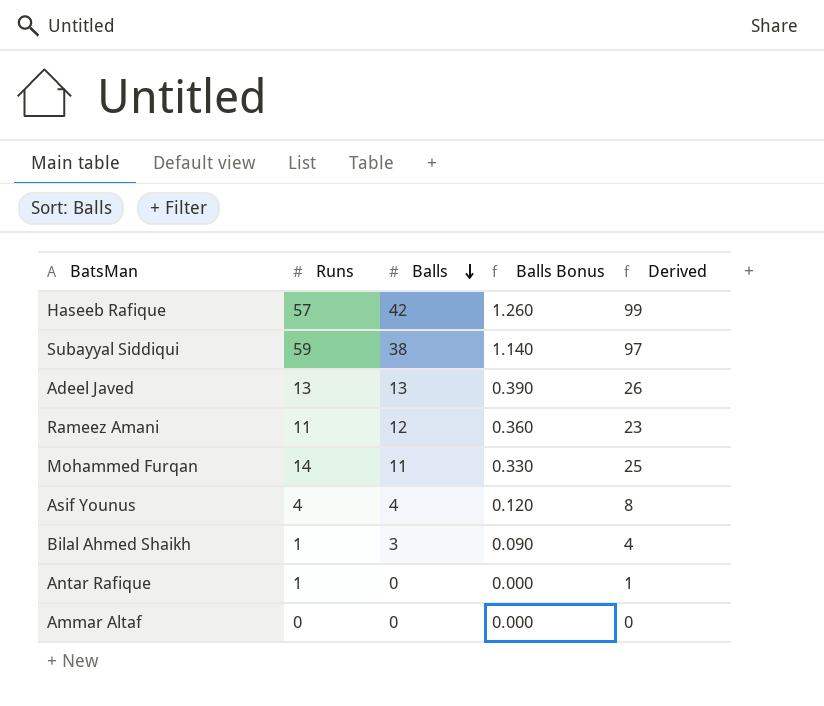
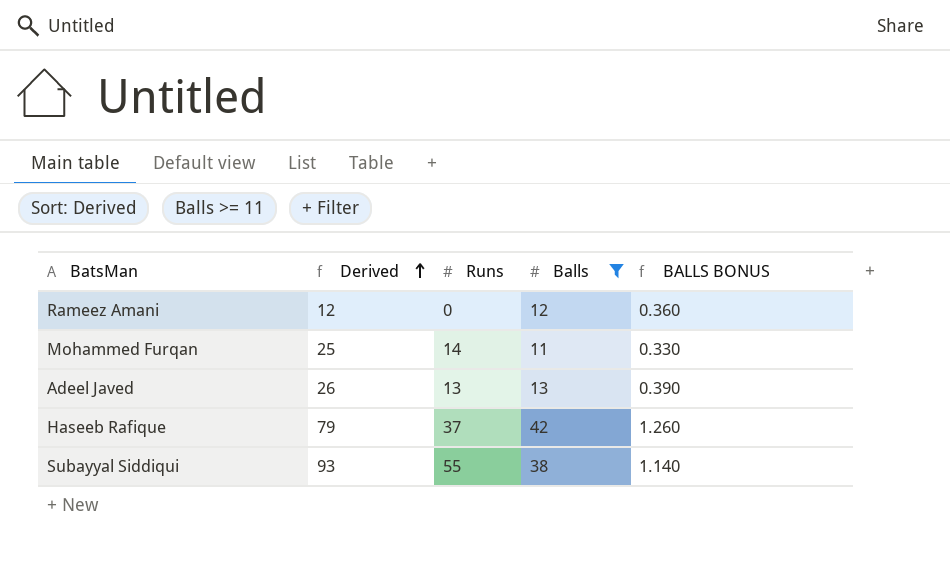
filter: none -> Balls >= 11
row order: Balls descending -> Derived ascending
column Derived | position: 5 -> 2
column name: Balls Bonus -> BALLS BONUS
Rameez Amani | Derived: 23 -> 12
Rameez Amani | Runs: 11 -> 0
Haseeb Rafique | Derived: 99 -> 79
Haseeb Rafique | Runs: 57 -> 37
Subayyal Siddiqui | Derived: 97 -> 93
Subayyal Siddiqui | Runs: 59 -> 55

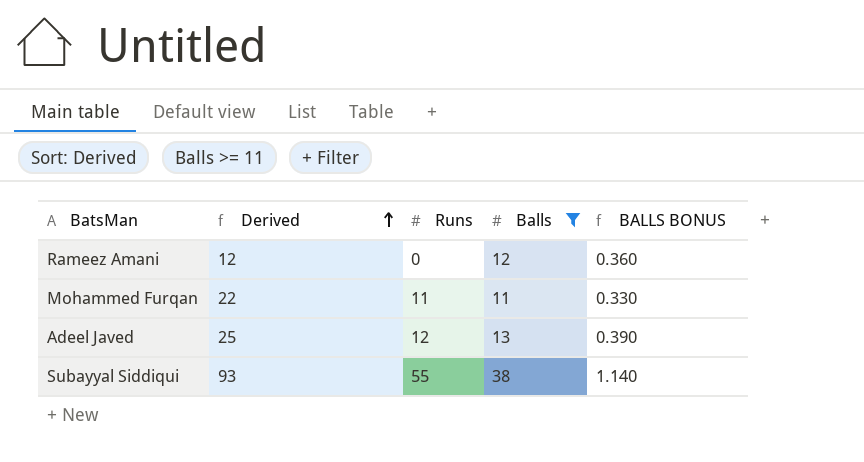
row Haseeb Rafique: 79 | 37 | 42 | 1.260 -> none
Mohammed Furqan | Derived: 25 -> 22
Mohammed Furqan | Runs: 14 -> 11
Adeel Javed | Derived: 26 -> 25
Adeel Javed | Runs: 13 -> 12

